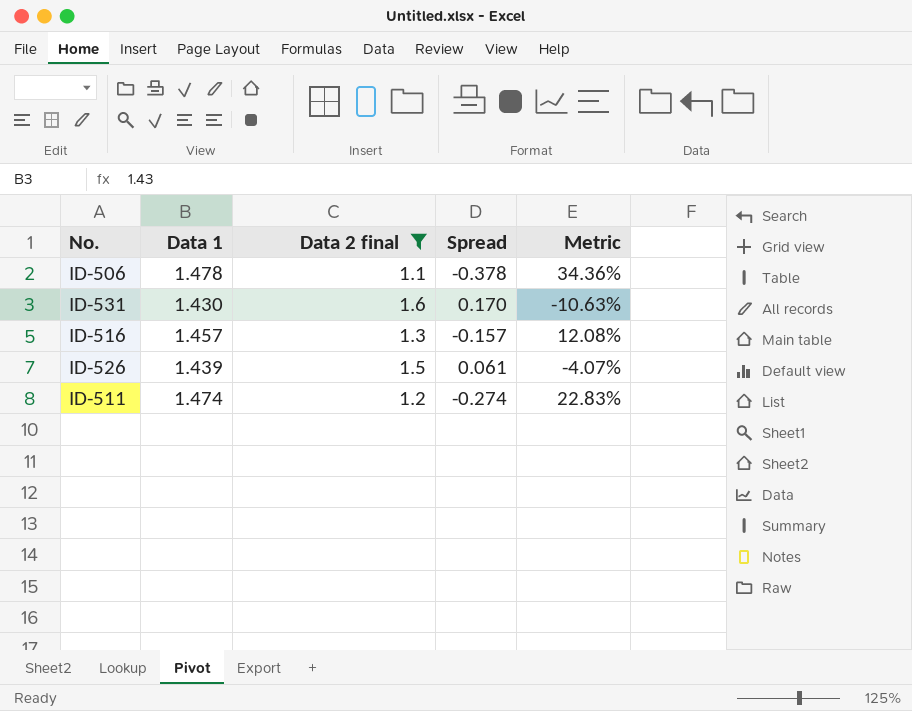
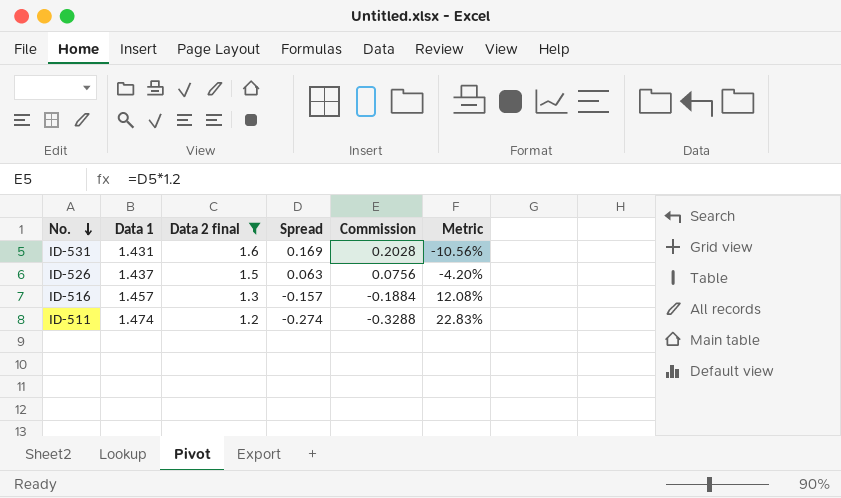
row order: none -> No. descending
column Commission | formula: none -> [Spread] * 1.2
row ID-506: 1.478 | 1.1 | -0.378 | 34.36% -> none
ID-531 | Data 1: 1.430 -> 1.431
ID-531 | Spread: 0.170 -> 0.169
ID-531 | Metric: -10.63% -> -10.56%
ID-526 | Data 1: 1.439 -> 1.437
ID-526 | Spread: 0.061 -> 0.063
ID-526 | Metric: -4.07% -> -4.20%

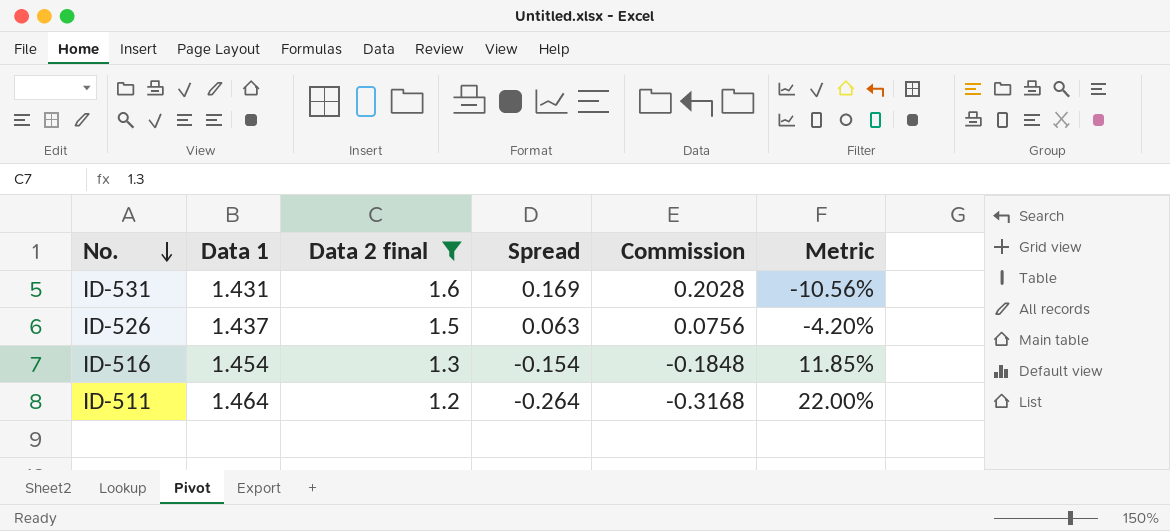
ID-516 | Data 1: 1.457 -> 1.454
ID-516 | Spread: -0.157 -> -0.154
ID-516 | Commission: -0.1884 -> -0.1848
ID-516 | Metric: 12.08% -> 11.85%
ID-511 | Data 1: 1.474 -> 1.464
ID-511 | Spread: -0.274 -> -0.264
ID-511 | Commission: -0.3288 -> -0.3168
ID-511 | Metric: 22.83% -> 22.00%

